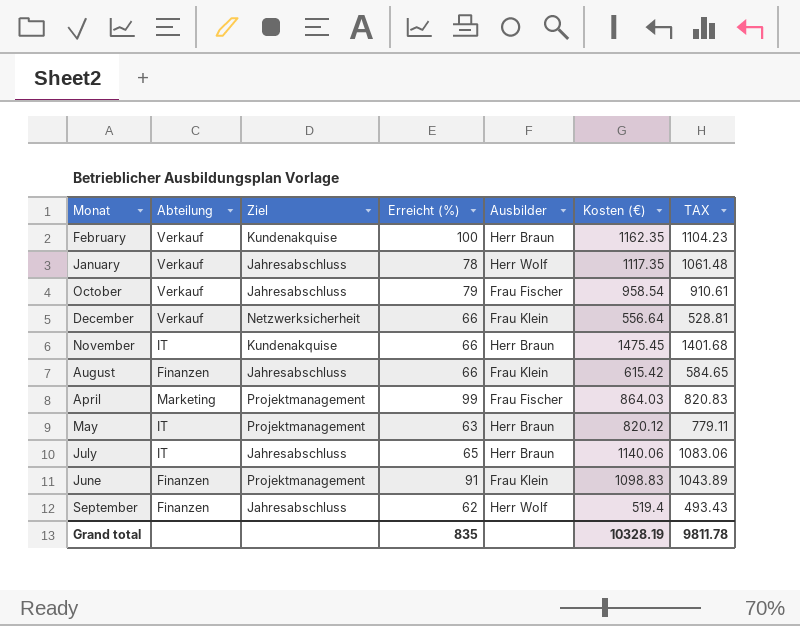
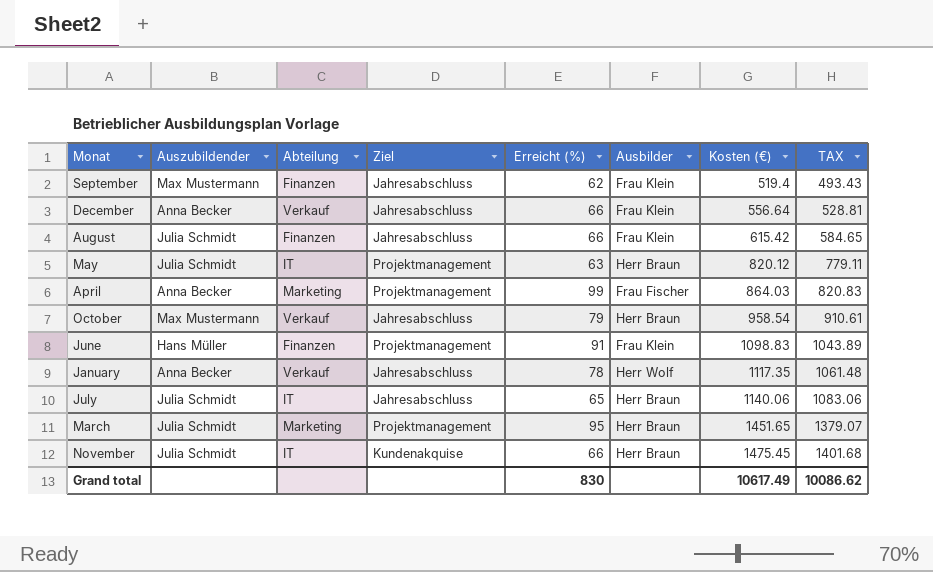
row order: none -> Kosten (€) ascending
column Auszubildender | position: none -> 2
row February: Verkauf | Kundenakquise | 100 | Herr Braun | 1162.35 | 1104.23 -> none
September | Ausbilder: Herr Wolf -> Frau Klein
December | Ziel: Netzwerksicherheit -> Jahresabschluss
October | Ausbilder: Frau Fischer -> Herr Braun
row March: none -> Julia Schmidt | Marketing | Projektmanagement | 95 | Herr Braun | 1451.65 | 1379.07
Grand total | Erreicht (%): 835 -> 830
Grand total | Kosten (€): 10328.19 -> 10617.49
Grand total | TAX: 9811.78 -> 10086.62

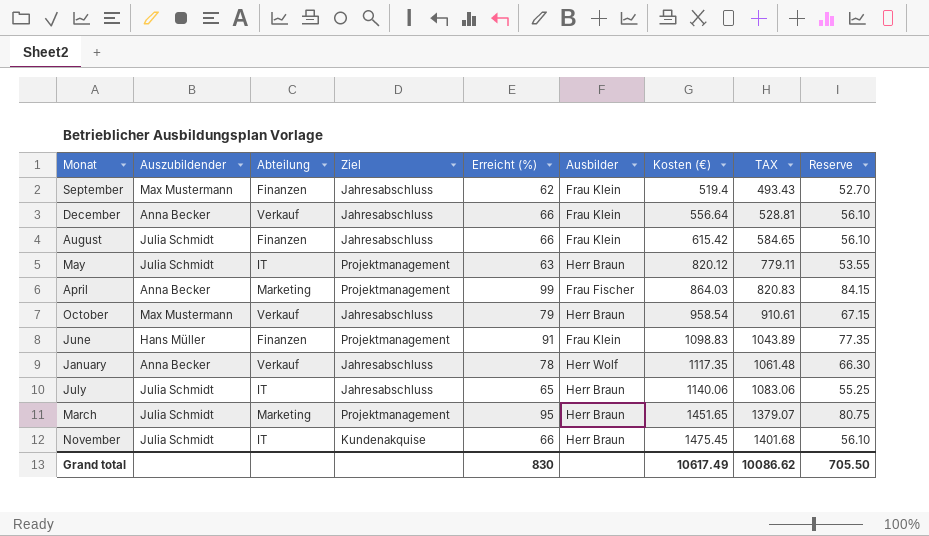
column Reserve | formula: none -> [Erreicht (%)] * 0.85

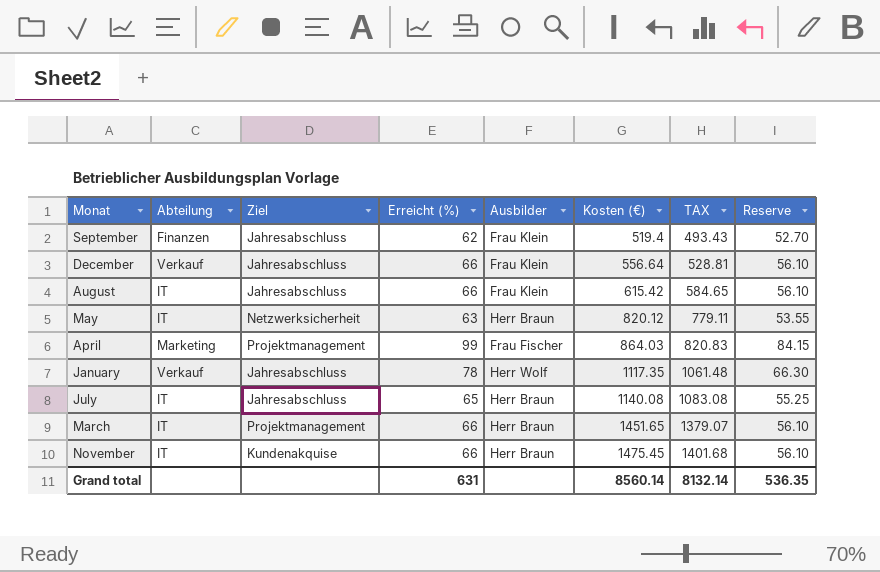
column Auszubildender | position: 2 -> none
row October: Max Mustermann | Verkauf | Jahresabschluss | 79 | Herr Braun | 958.54 | 910.61 | 67.15 -> none
row June: Hans Müller | Finanzen | Projektmanagement | 91 | Frau Klein | 1098.83 | 1043.89 | 77.35 -> none
August | Abteilung: Finanzen -> IT
May | Ziel: Projektmanagement -> Netzwerksicherheit
July | Kosten (€): 1140.06 -> 1140.08
July | TAX: 1083.06 -> 1083.08
March | Abteilung: Marketing -> IT
March | Erreicht (%): 95 -> 66
March | Reserve: 80.75 -> 56.10
Grand total | Erreicht (%): 830 -> 631
Grand total | Kosten (€): 10617.49 -> 8560.14
Grand total | TAX: 10086.62 -> 8132.14
Grand total | Reserve: 705.50 -> 536.35

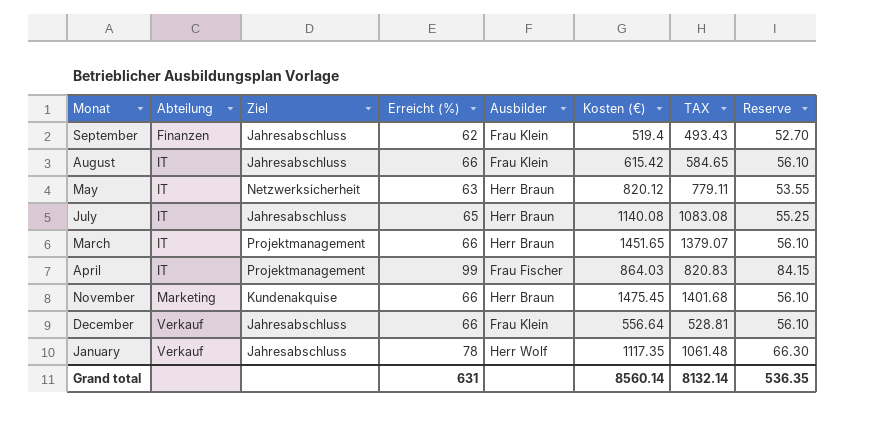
row order: Kosten (€) ascending -> Abteilung ascending
April | Abteilung: Marketing -> IT
November | Abteilung: IT -> Marketing

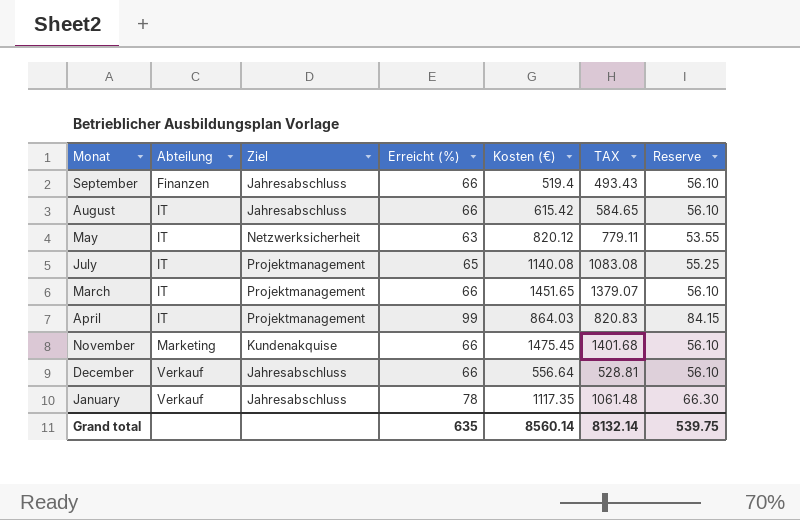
column Ausbilder | position: 5 -> none
September | Erreicht (%): 62 -> 66
September | Reserve: 52.70 -> 56.10
July | Ziel: Jahresabschluss -> Projektmanagement
Grand total | Erreicht (%): 631 -> 635
Grand total | Reserve: 536.35 -> 539.75

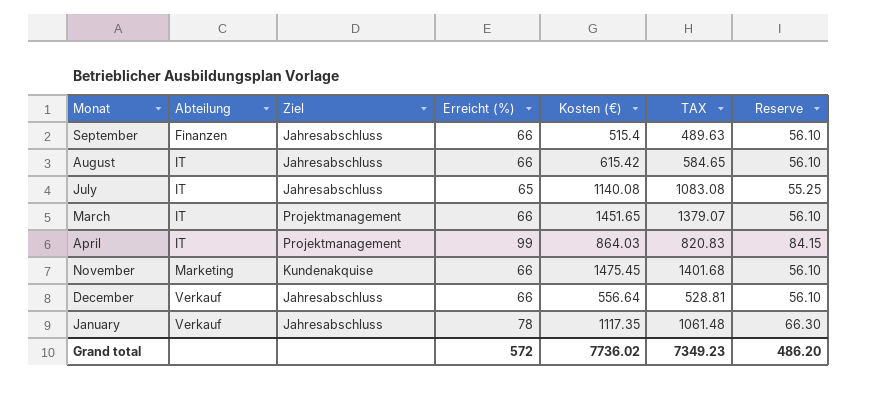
row May: IT | Netzwerksicherheit | 63 | 820.12 | 779.11 | 53.55 -> none
September | Kosten (€): 519.4 -> 515.4
September | TAX: 493.43 -> 489.63
July | Ziel: Projektmanagement -> Jahresabschluss
Grand total | Erreicht (%): 635 -> 572
Grand total | Kosten (€): 8560.14 -> 7736.02
Grand total | TAX: 8132.14 -> 7349.23
Grand total | Reserve: 539.75 -> 486.20

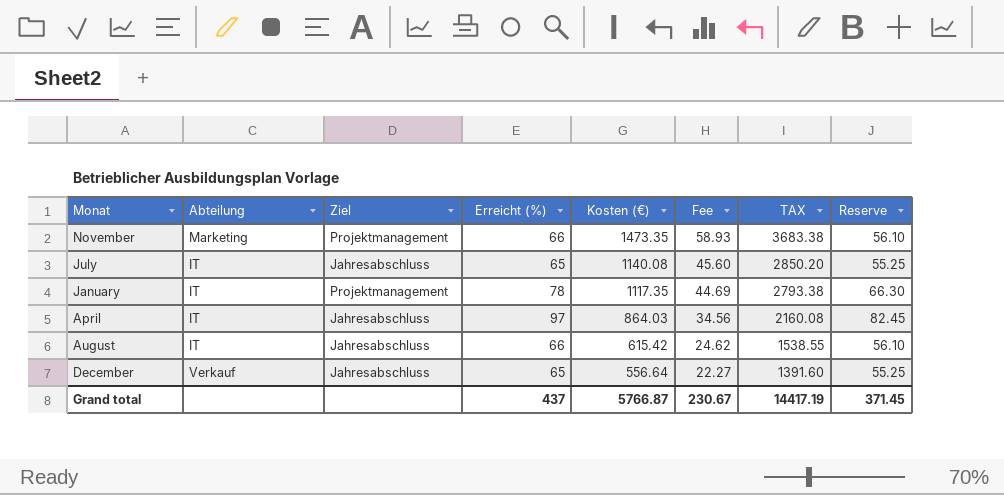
row order: Abteilung ascending -> Kosten (€) descending
column Fee | formula: none -> [Kosten (€)] * 0.04
column TAX | formula: [Kosten (€)] * 0.95 -> [Kosten (€)] * 2.5
row September: Finanzen | Jahresabschluss | 66 | 515.4 | 489.63 | 56.10 -> none
row March: IT | Projektmanagement | 66 | 1451.65 | 1379.07 | 56.10 -> none
November | Ziel: Kundenakquise -> Projektmanagement
November | Kosten (€): 1475.45 -> 1473.35
January | Abteilung: Verkauf -> IT
January | Ziel: Jahresabschluss -> Projektmanagement
April | Ziel: Projektmanagement -> Jahresabschluss
April | Erreicht (%): 99 -> 97
April | Reserve: 84.15 -> 82.45
December | Erreicht (%): 66 -> 65
December | Reserve: 56.10 -> 55.25
Grand total | Erreicht (%): 572 -> 437
Grand total | Kosten (€): 7736.02 -> 5766.87
Grand total | TAX: 7349.23 -> 14417.19
Grand total | Reserve: 486.20 -> 371.45

